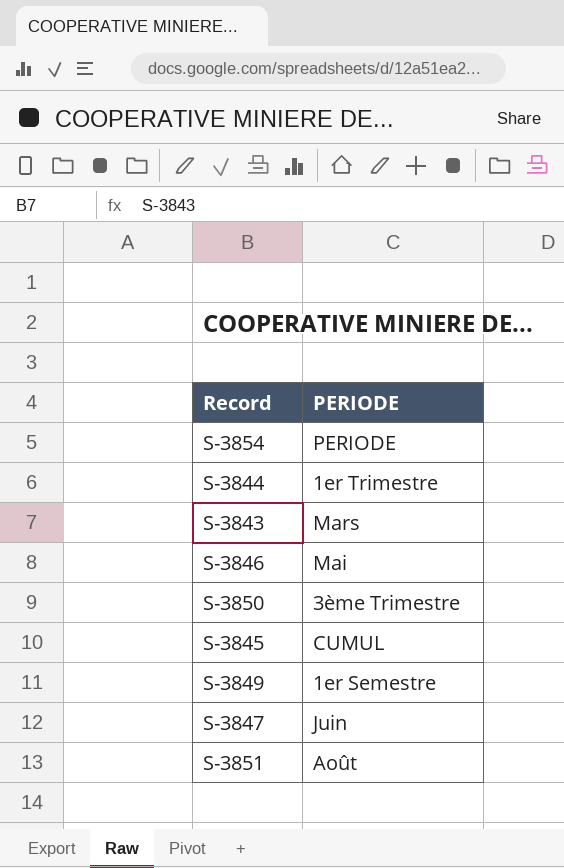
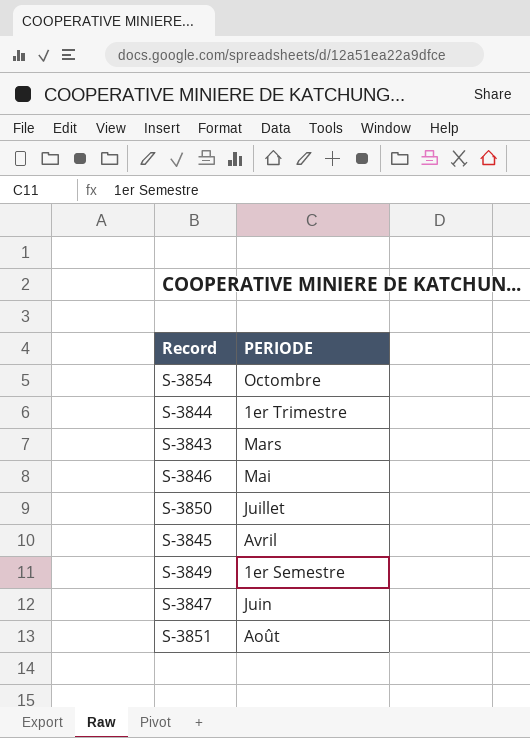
S-3854 | PERIODE: PERIODE -> Octombre
S-3850 | PERIODE: 3ème Trimestre -> Juillet
S-3845 | PERIODE: CUMUL -> Avril

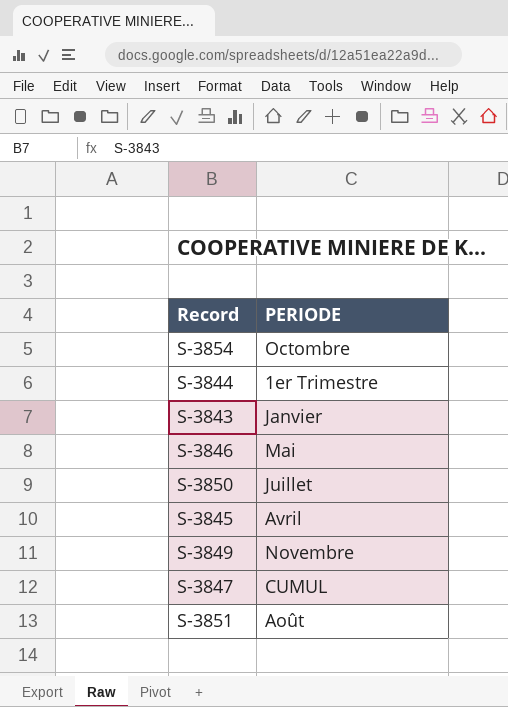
S-3843 | PERIODE: Mars -> Janvier
S-3849 | PERIODE: 1er Semestre -> Novembre
S-3847 | PERIODE: Juin -> CUMUL

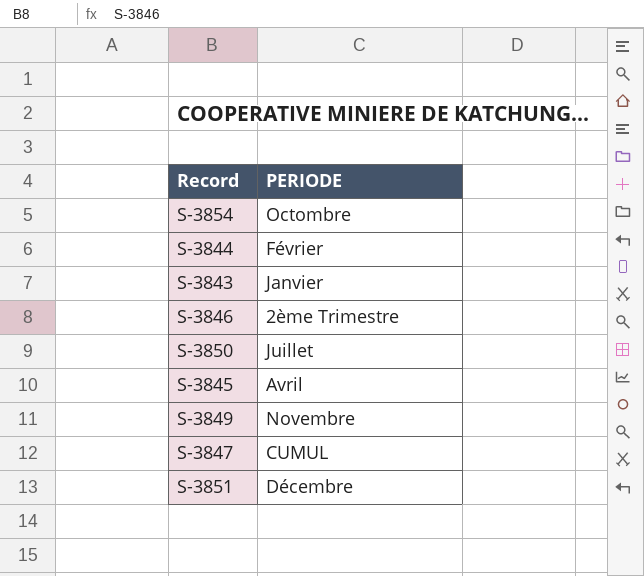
S-3844 | PERIODE: 1er Trimestre -> Février
S-3846 | PERIODE: Mai -> 2ème Trimestre
S-3851 | PERIODE: Août -> Décembre

